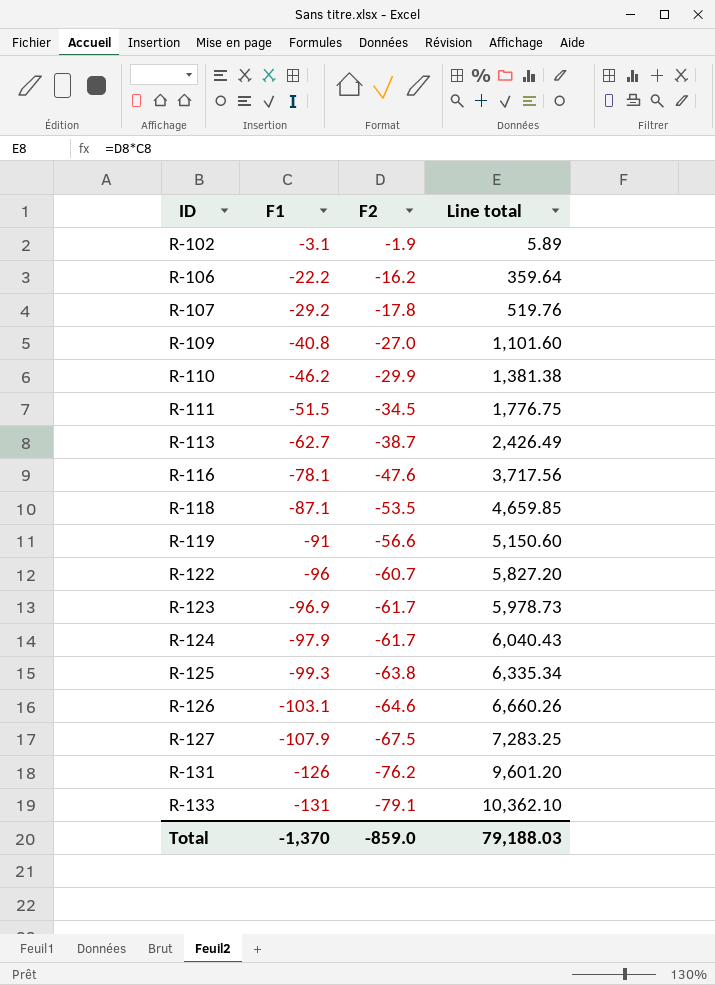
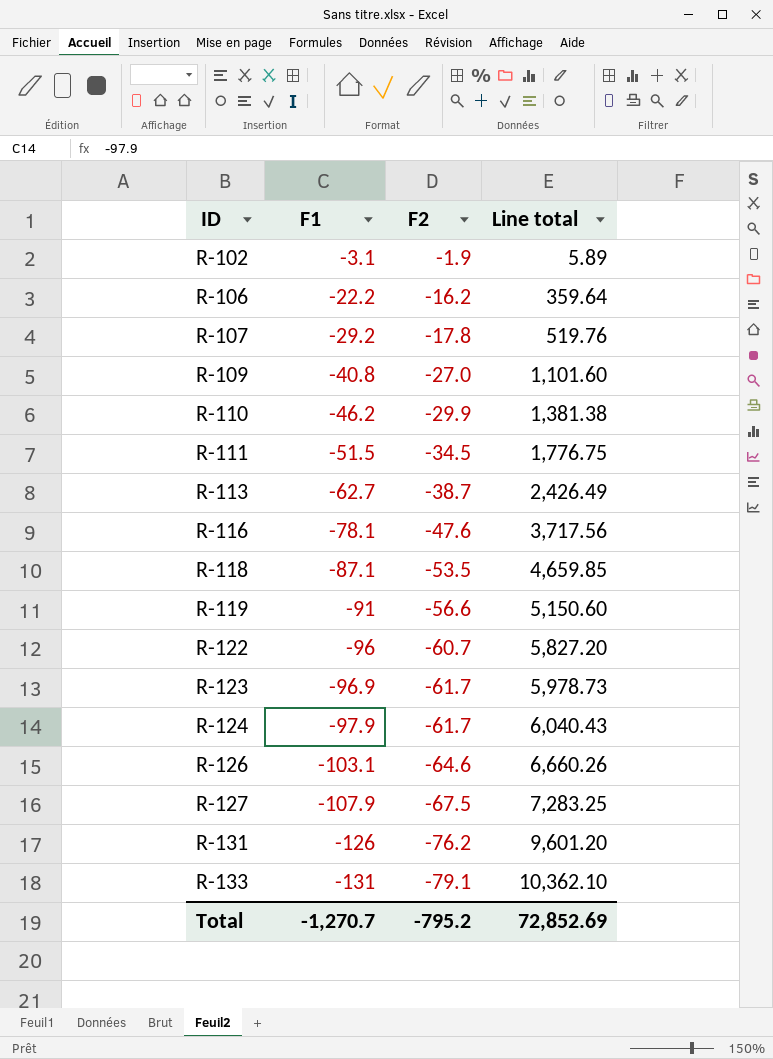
row R-125: -99.3 | -63.8 | 6,335.34 -> none
Total | F1: -1,370 -> -1,270.7
Total | F2: -859.0 -> -795.2
Total | Line total: 79,188.03 -> 72,852.69

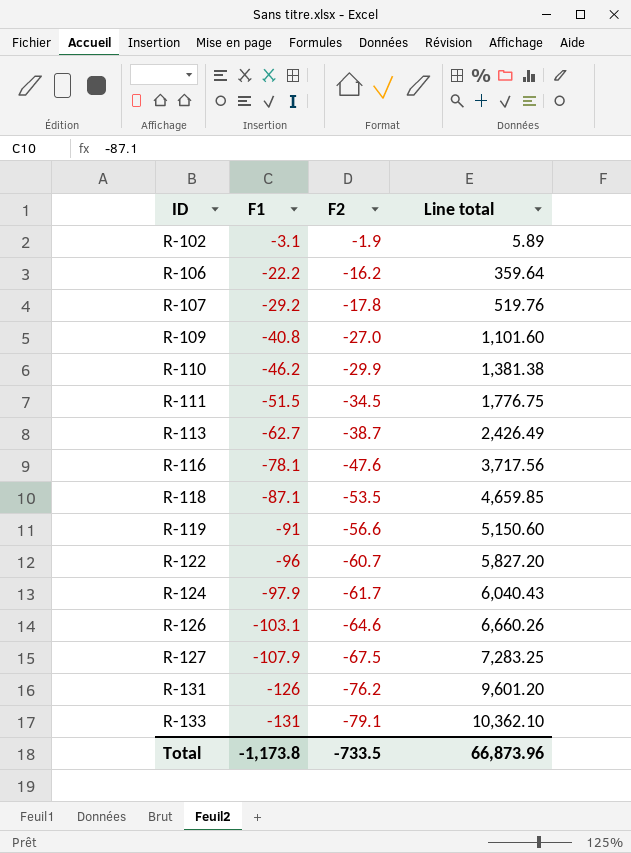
row R-123: -96.9 | -61.7 | 5,978.73 -> none
Total | F1: -1,270.7 -> -1,173.8
Total | F2: -795.2 -> -733.5
Total | Line total: 72,852.69 -> 66,873.96

